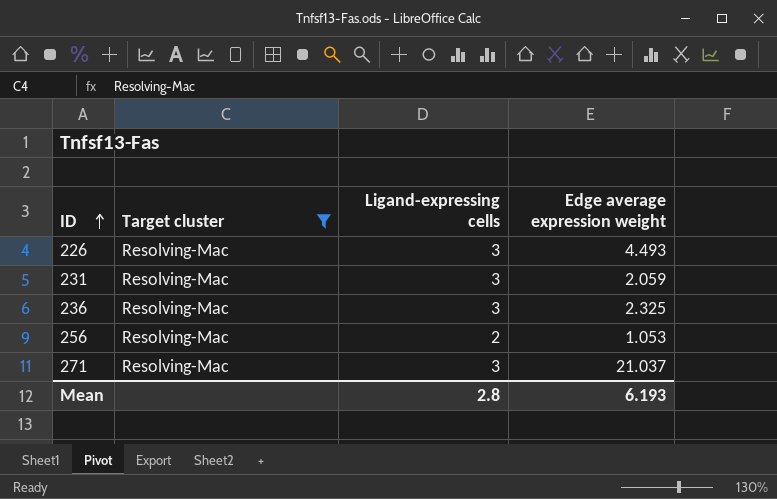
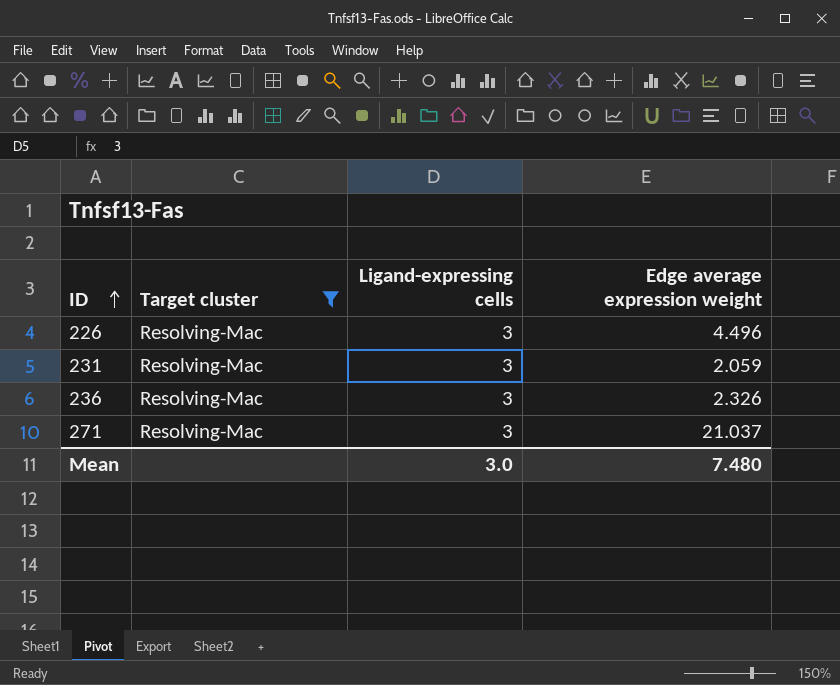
row 256: Resolving-Mac | 2 | 1.053 -> none
226 | Edge average expression weight: 4.493 -> 4.496
236 | Edge average expression weight: 2.325 -> 2.326
Mean | Ligand-expressing cells: 2.8 -> 3.0
Mean | Edge average expression weight: 6.193 -> 7.480

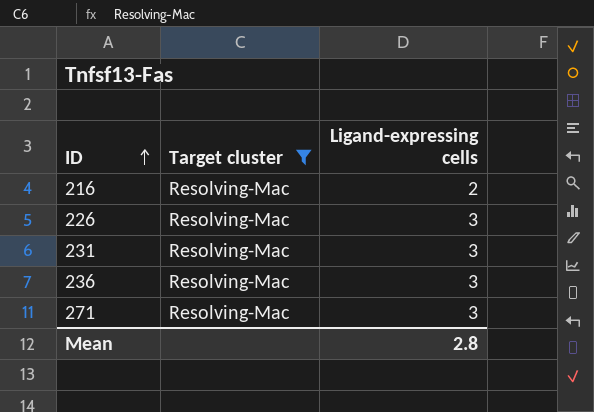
column Edge average expression weight | position: 4 -> none
row 216: none -> Resolving-Mac | 2
Mean | Ligand-expressing cells: 3.0 -> 2.8

